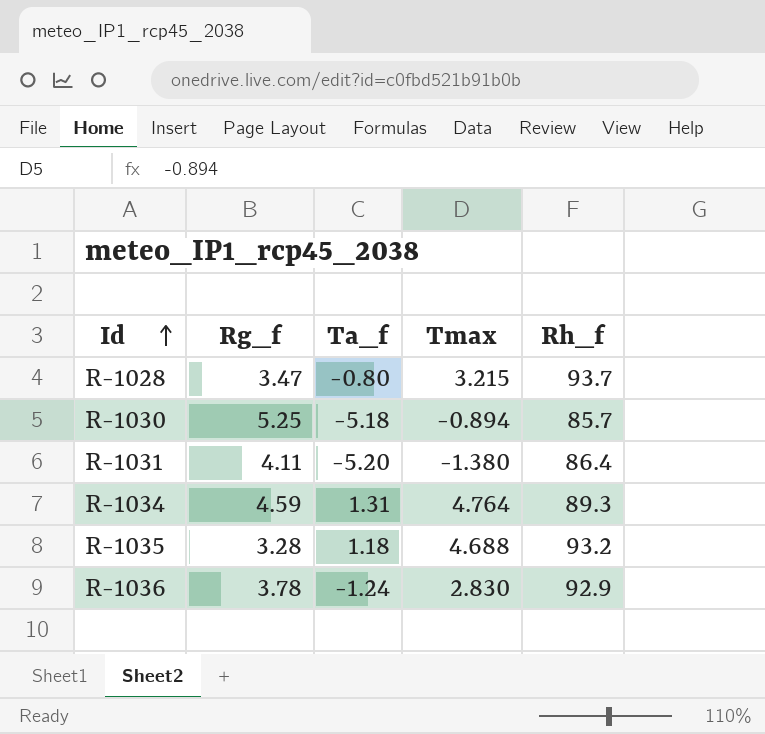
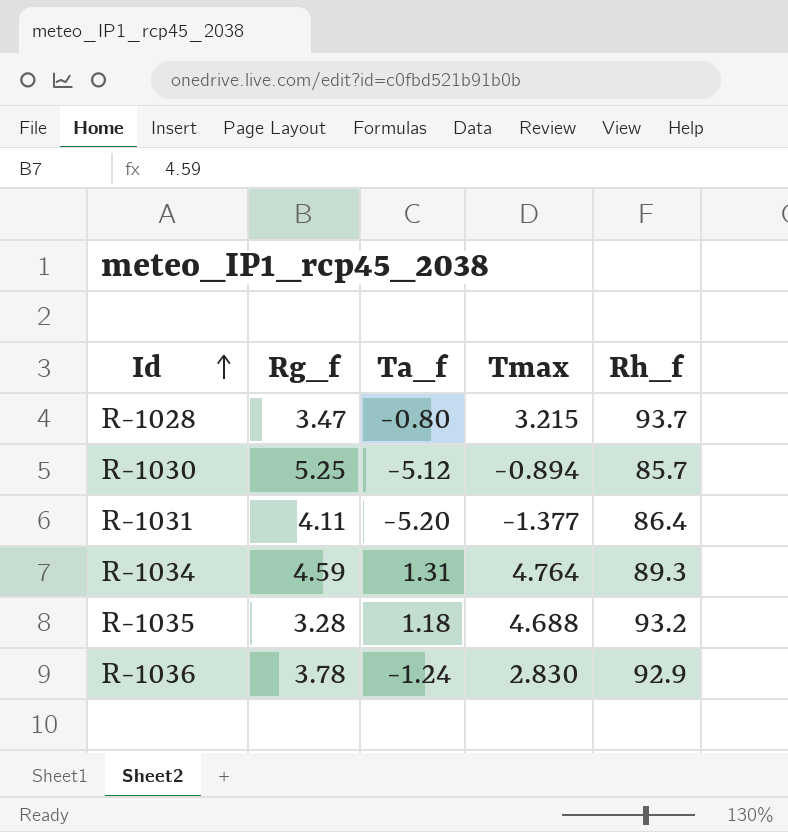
R-1030 | Ta_f: -5.18 -> -5.12
R-1031 | Tmax: -1.380 -> -1.377

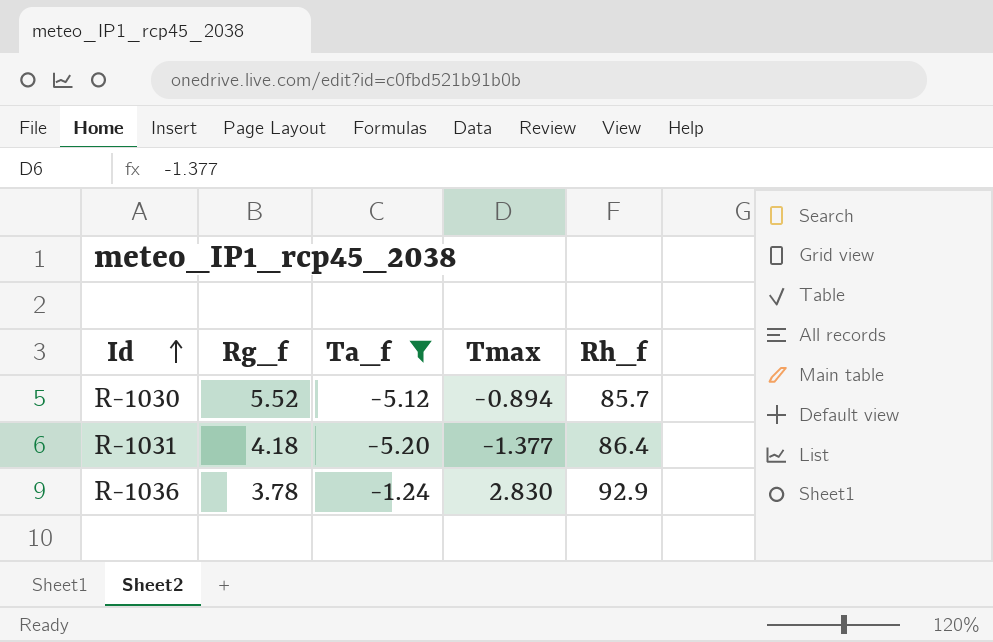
filter: none -> Ta_f <= -1.24
R-1030 | Rg_f: 5.25 -> 5.52
R-1031 | Rg_f: 4.11 -> 4.18

